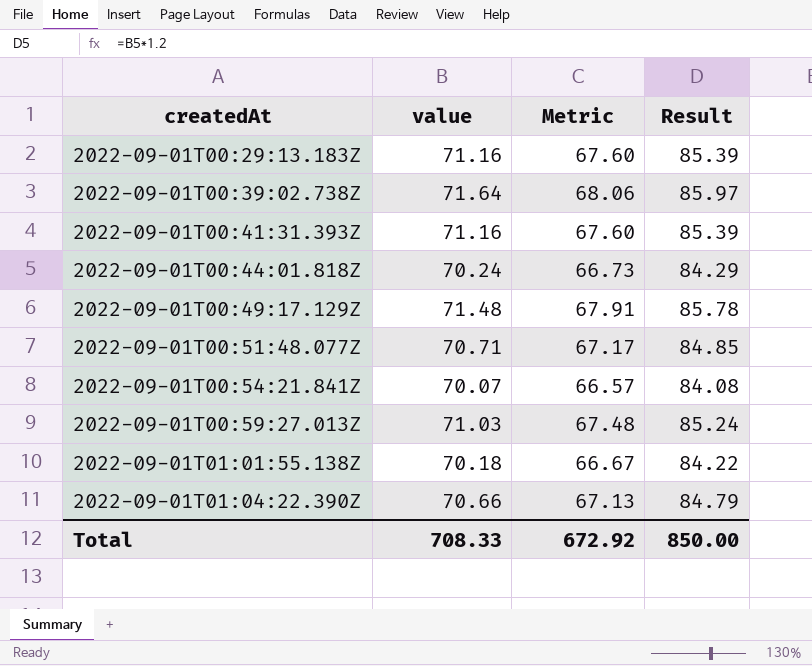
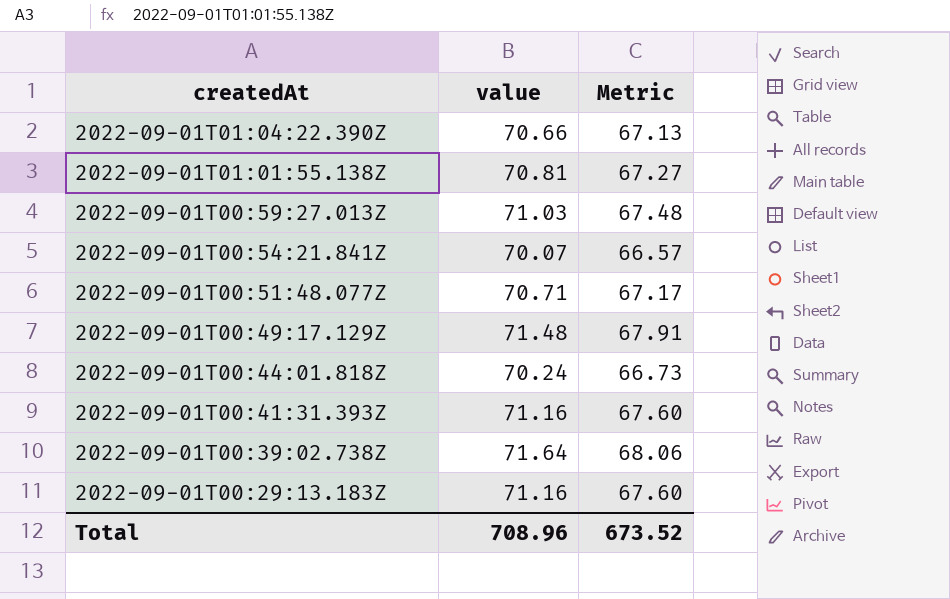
row order: createdAt ascending -> createdAt descending
column Result | formula: [value] * 1.2 -> none
2022-09-01T01:01:55.138Z | value: 70.18 -> 70.81
2022-09-01T01:01:55.138Z | Metric: 66.67 -> 67.27
Total | value: 708.33 -> 708.96
Total | Metric: 672.92 -> 673.52

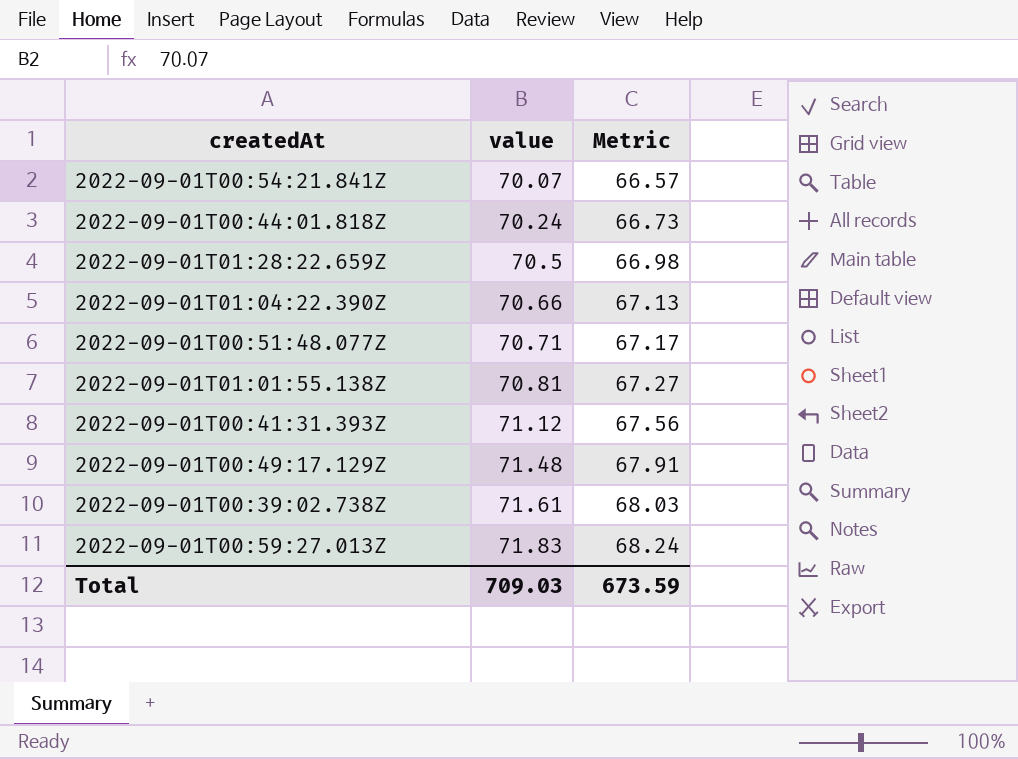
row order: createdAt descending -> value ascending
row 2022-09-01T00:29:13.183Z: 71.16 | 67.60 -> none
row 2022-09-01T01:28:22.659Z: none -> 70.5 | 66.98
2022-09-01T00:41:31.393Z | value: 71.16 -> 71.12
2022-09-01T00:41:31.393Z | Metric: 67.60 -> 67.56
2022-09-01T00:39:02.738Z | value: 71.64 -> 71.61
2022-09-01T00:39:02.738Z | Metric: 68.06 -> 68.03
2022-09-01T00:59:27.013Z | value: 71.03 -> 71.83
2022-09-01T00:59:27.013Z | Metric: 67.48 -> 68.24
Total | value: 708.96 -> 709.03
Total | Metric: 673.52 -> 673.59

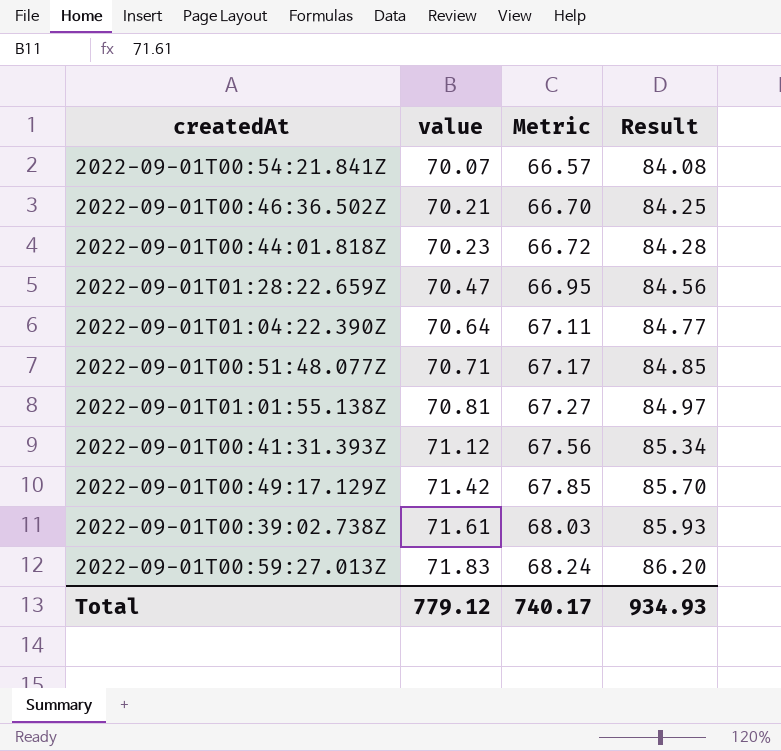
column Result | formula: none -> [value] * 1.2
row 2022-09-01T00:46:36.502Z: none -> 70.21 | 66.70 | 84.25
2022-09-01T00:44:01.818Z | value: 70.24 -> 70.23
2022-09-01T00:44:01.818Z | Metric: 66.73 -> 66.72
2022-09-01T01:28:22.659Z | value: 70.5 -> 70.47
2022-09-01T01:28:22.659Z | Metric: 66.98 -> 66.95
2022-09-01T01:04:22.390Z | value: 70.66 -> 70.64
2022-09-01T01:04:22.390Z | Metric: 67.13 -> 67.11
2022-09-01T00:49:17.129Z | value: 71.48 -> 71.42
2022-09-01T00:49:17.129Z | Metric: 67.91 -> 67.85
Total | value: 709.03 -> 779.12
Total | Metric: 673.59 -> 740.17

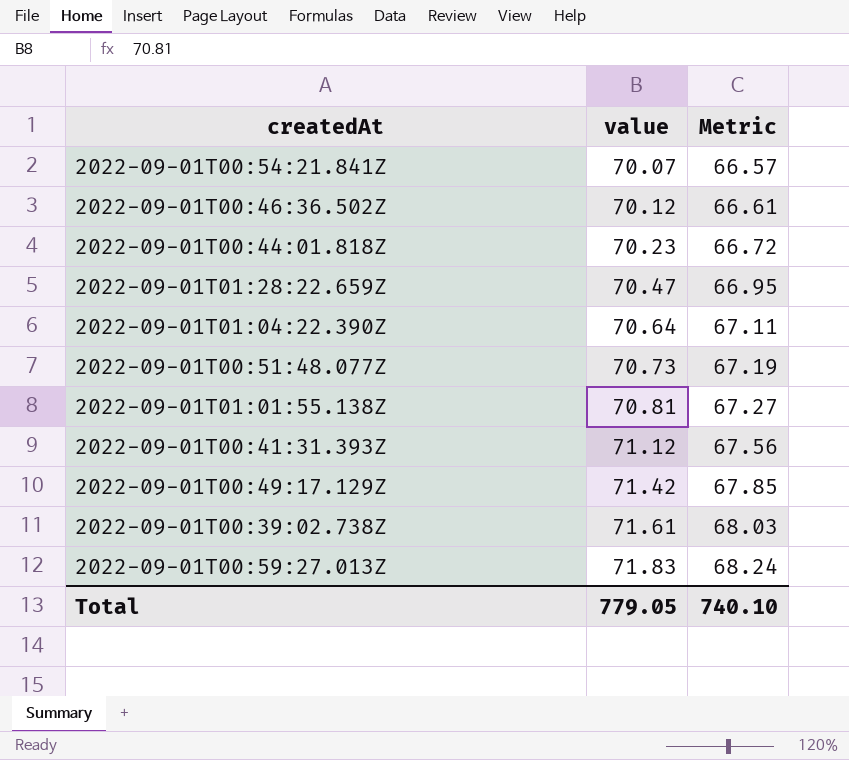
column Result | formula: [value] * 1.2 -> none
2022-09-01T00:46:36.502Z | value: 70.21 -> 70.12
2022-09-01T00:46:36.502Z | Metric: 66.70 -> 66.61
2022-09-01T00:51:48.077Z | value: 70.71 -> 70.73
2022-09-01T00:51:48.077Z | Metric: 67.17 -> 67.19
Total | value: 779.12 -> 779.05
Total | Metric: 740.17 -> 740.10

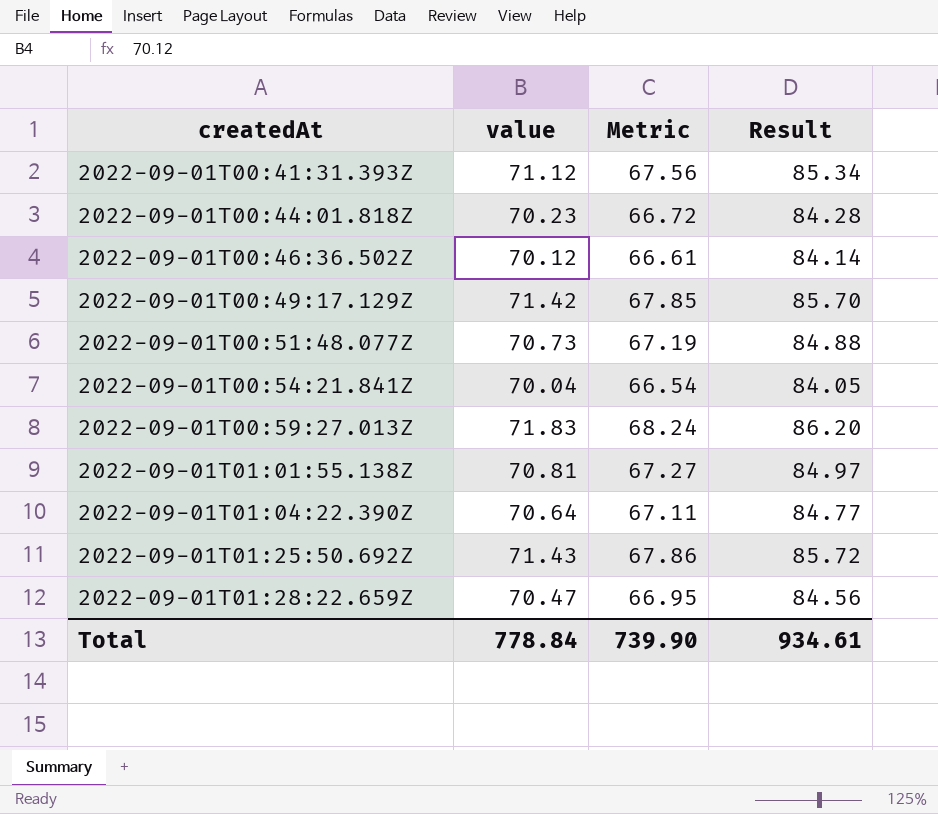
row order: value ascending -> createdAt ascending
column Result | formula: none -> [value] * 1.2
row 2022-09-01T00:39:02.738Z: 71.61 | 68.03 -> none
2022-09-01T00:54:21.841Z | value: 70.07 -> 70.04
2022-09-01T00:54:21.841Z | Metric: 66.57 -> 66.54
row 2022-09-01T01:25:50.692Z: none -> 71.43 | 67.86 | 85.72
Total | value: 779.05 -> 778.84
Total | Metric: 740.10 -> 739.90

